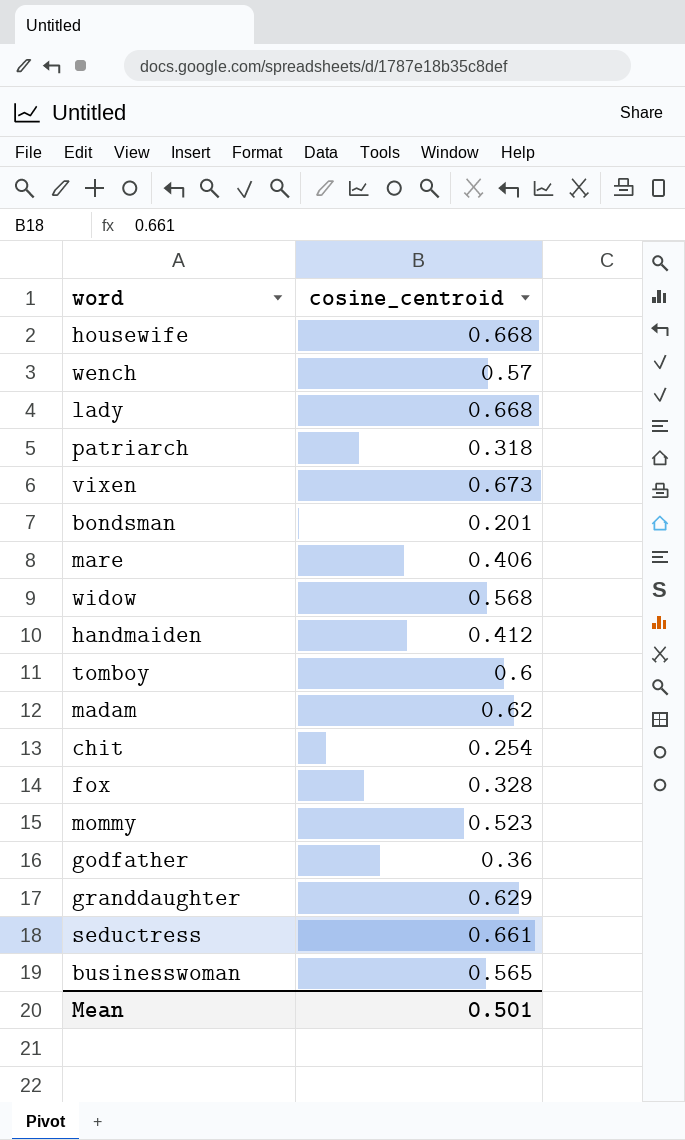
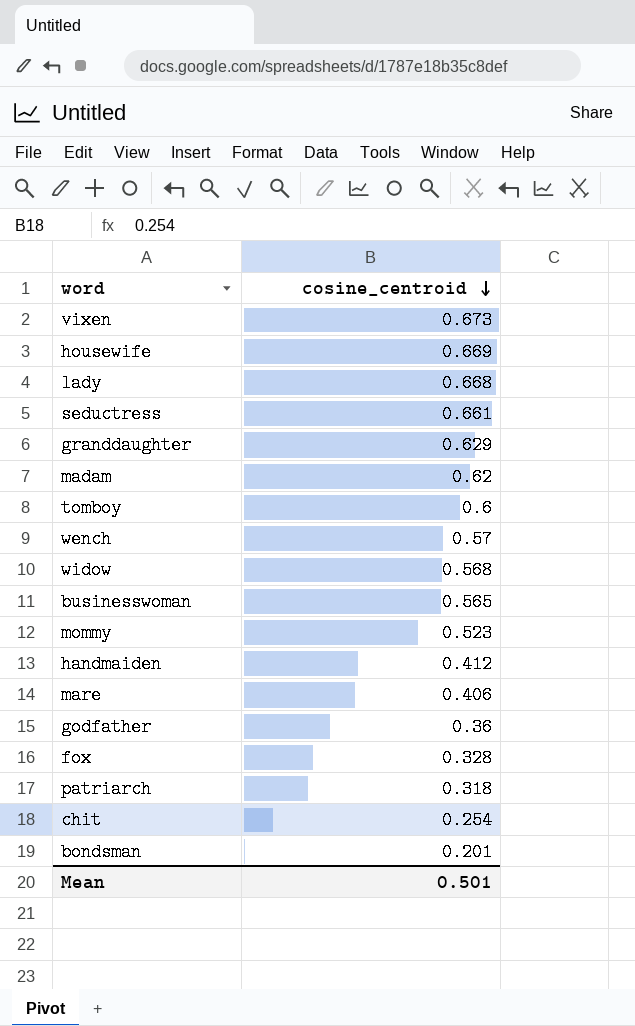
row order: none -> cosine_centroid descending
housewife | cosine_centroid: 0.668 -> 0.669

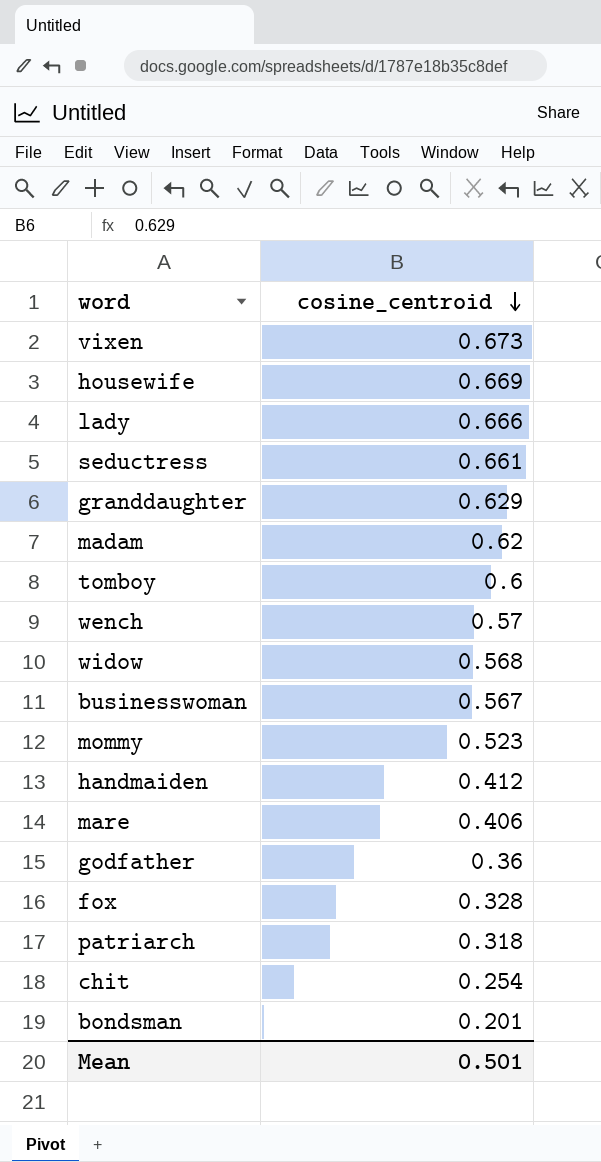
lady | cosine_centroid: 0.668 -> 0.666
businesswoman | cosine_centroid: 0.565 -> 0.567

